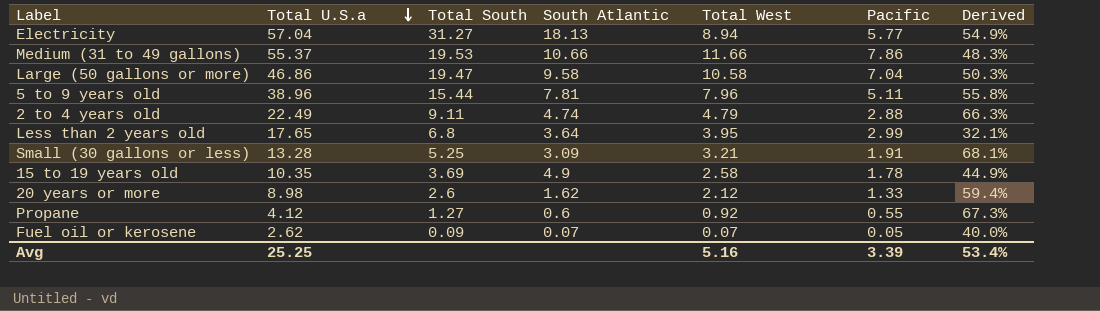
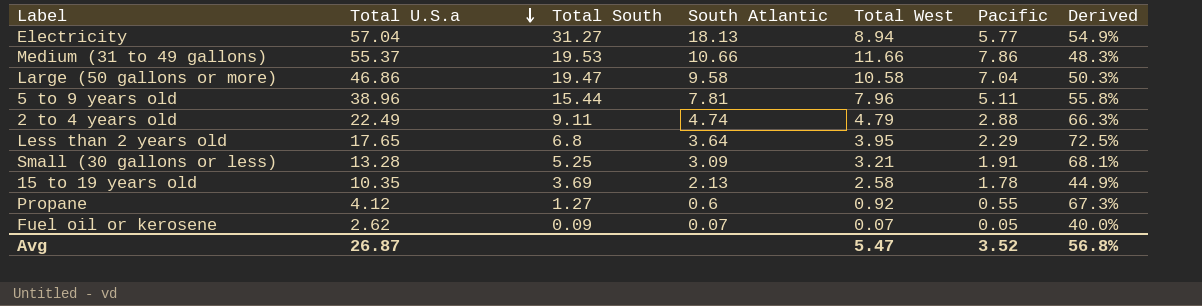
row 20 years or more: 8.98 | 2.6 | 1.62 | 2.12 | 1.33 | 59.4% -> none
Less than 2 years old | Pacific: 2.99 -> 2.29
Less than 2 years old | Derived: 32.1% -> 72.5%
15 to 19 years old | South Atlantic: 4.9 -> 2.13
Avg | Total U.S.a: 25.25 -> 26.87
Avg | Total West: 5.16 -> 5.47
Avg | Pacific: 3.39 -> 3.52
Avg | Derived: 53.4% -> 56.8%

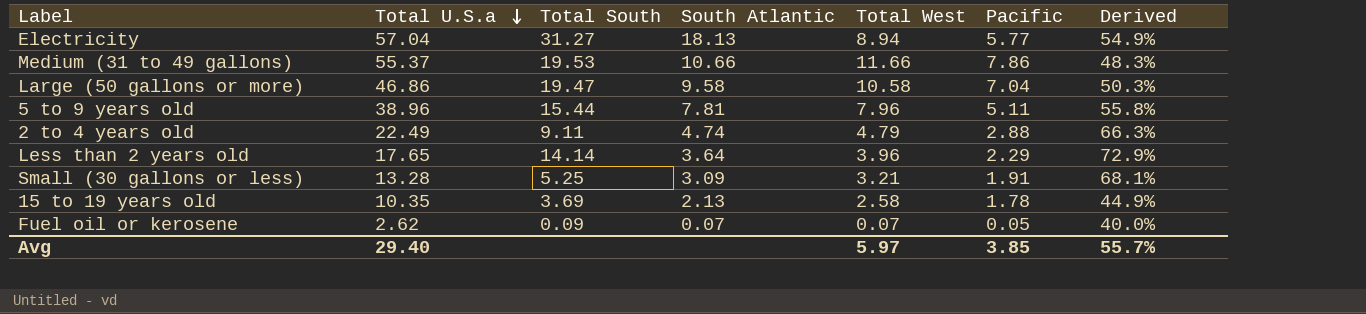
row Propane: 4.12 | 1.27 | 0.6 | 0.92 | 0.55 | 67.3% -> none
Less than 2 years old | Total South: 6.8 -> 14.14
Less than 2 years old | Total West: 3.95 -> 3.96
Less than 2 years old | Derived: 72.5% -> 72.9%
Avg | Total U.S.a: 26.87 -> 29.40
Avg | Total West: 5.47 -> 5.97
Avg | Pacific: 3.52 -> 3.85
Avg | Derived: 56.8% -> 55.7%

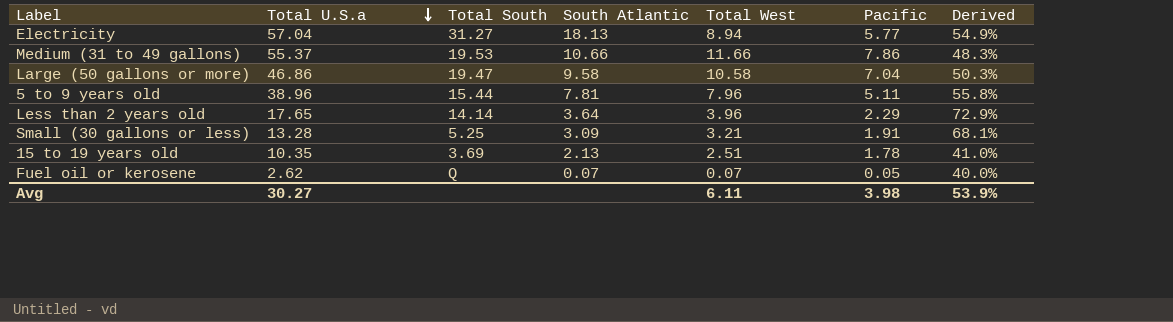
row 2 to 4 years old: 22.49 | 9.11 | 4.74 | 4.79 | 2.88 | 66.3% -> none
15 to 19 years old | Total West: 2.58 -> 2.51
15 to 19 years old | Derived: 44.9% -> 41.0%
Fuel oil or kerosene | Total South: 0.09 -> Q
Avg | Total U.S.a: 29.40 -> 30.27
Avg | Total West: 5.97 -> 6.11
Avg | Pacific: 3.85 -> 3.98
Avg | Derived: 55.7% -> 53.9%

